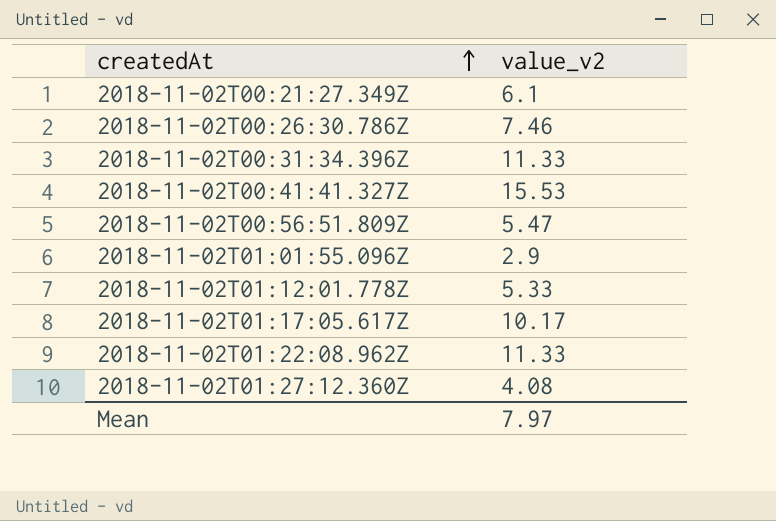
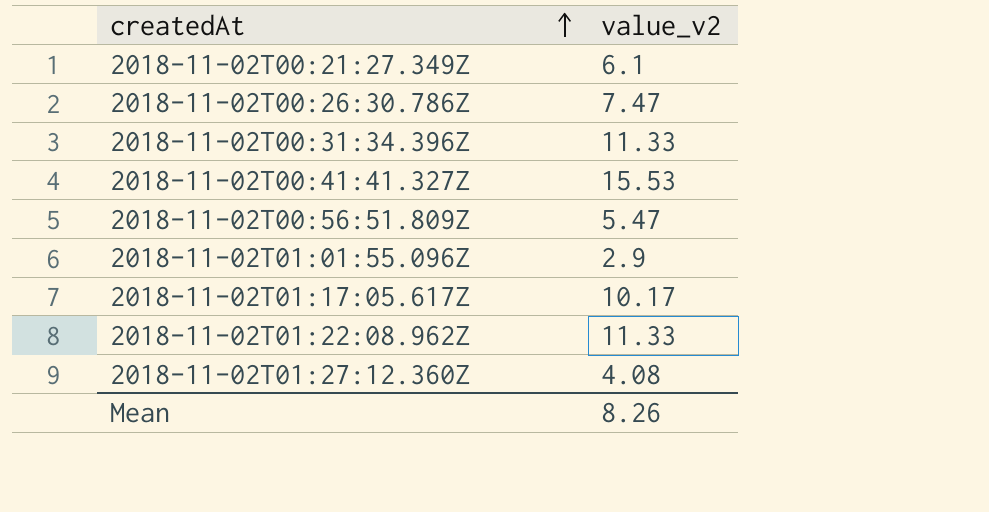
row 2018-11-02T01:12:01.778Z: 5.33 -> none
2018-11-02T00:26:30.786Z | value_v2: 7.46 -> 7.47
Mean | value_v2: 7.97 -> 8.26

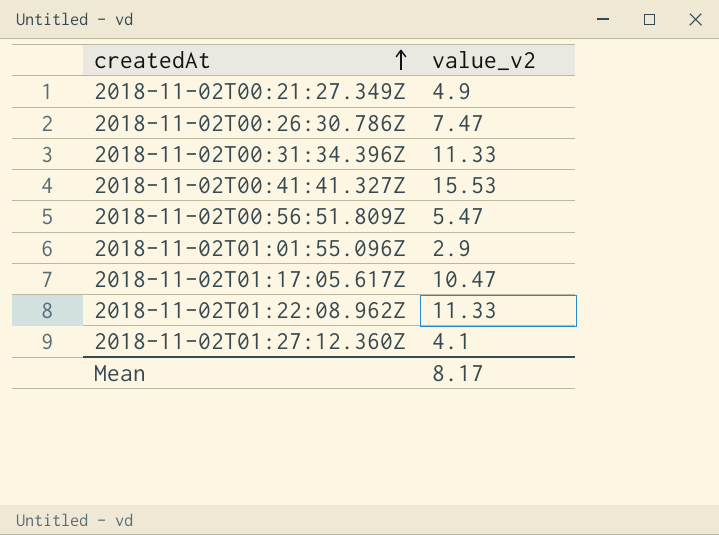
2018-11-02T00:21:27.349Z | value_v2: 6.1 -> 4.9
2018-11-02T01:17:05.617Z | value_v2: 10.17 -> 10.47
2018-11-02T01:27:12.360Z | value_v2: 4.08 -> 4.1
Mean | value_v2: 8.26 -> 8.17

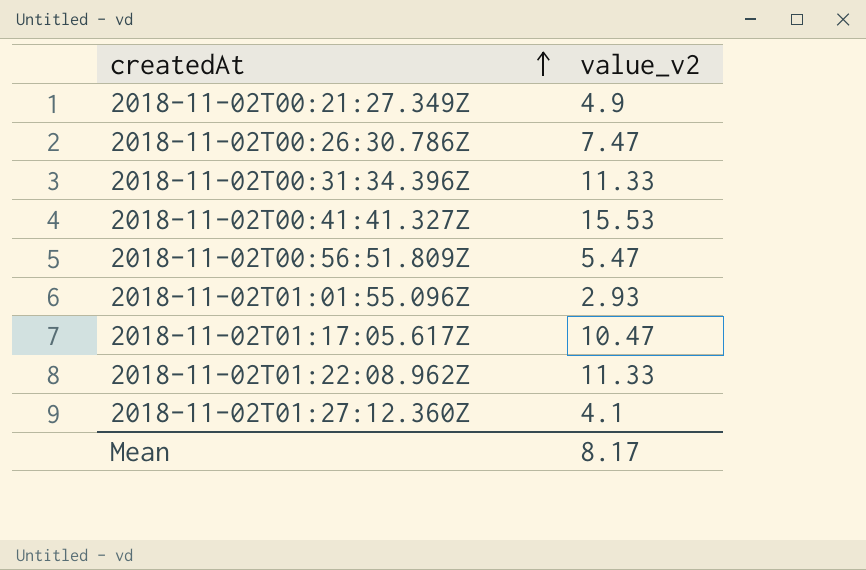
2018-11-02T01:01:55.096Z | value_v2: 2.9 -> 2.93

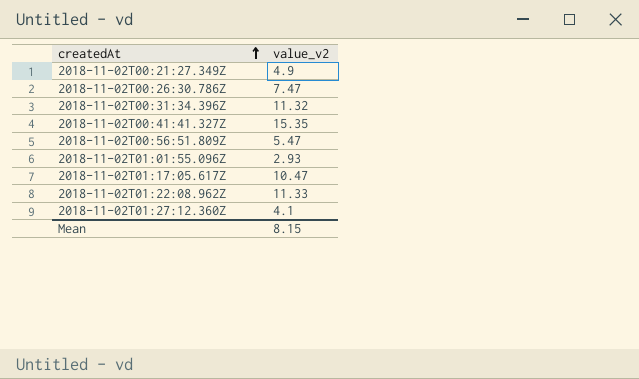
2018-11-02T00:31:34.396Z | value_v2: 11.33 -> 11.32
2018-11-02T00:41:41.327Z | value_v2: 15.53 -> 15.35
Mean | value_v2: 8.17 -> 8.15

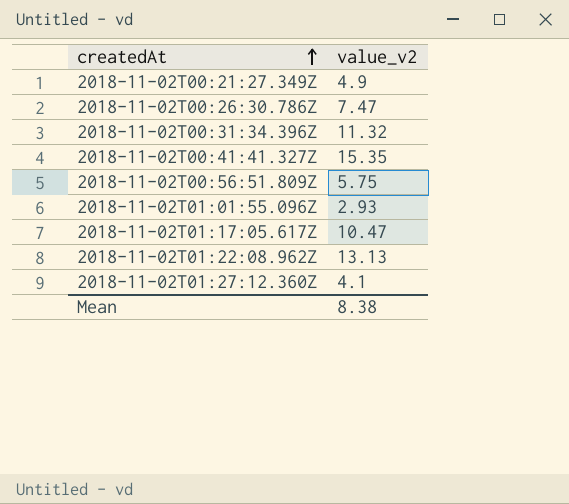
2018-11-02T00:56:51.809Z | value_v2: 5.47 -> 5.75
2018-11-02T01:22:08.962Z | value_v2: 11.33 -> 13.13
Mean | value_v2: 8.15 -> 8.38

